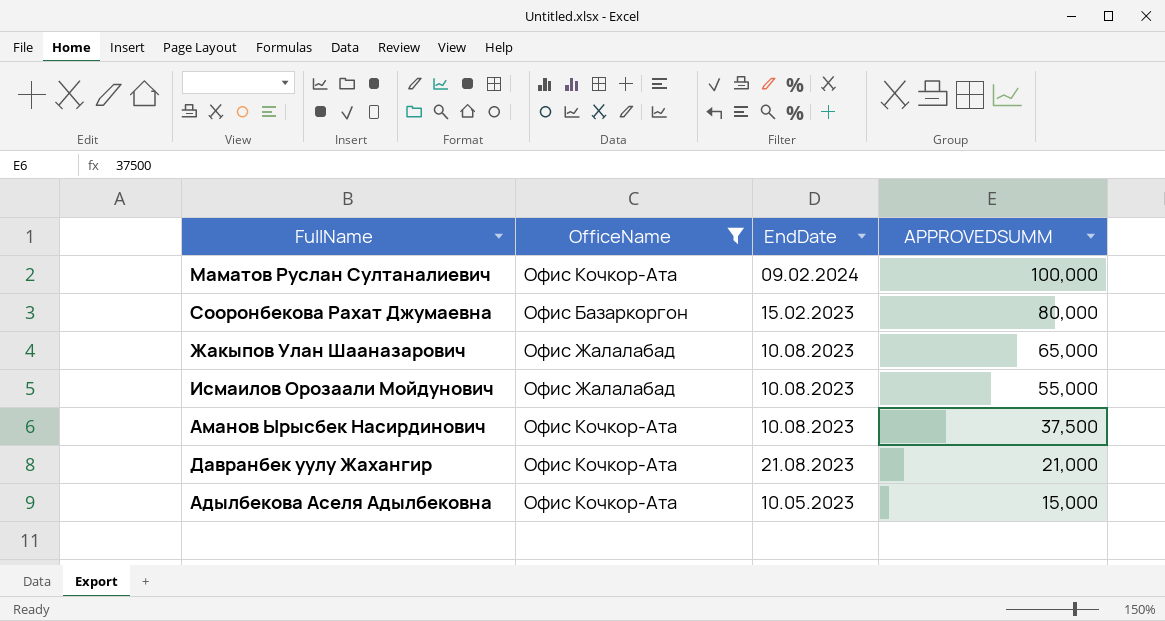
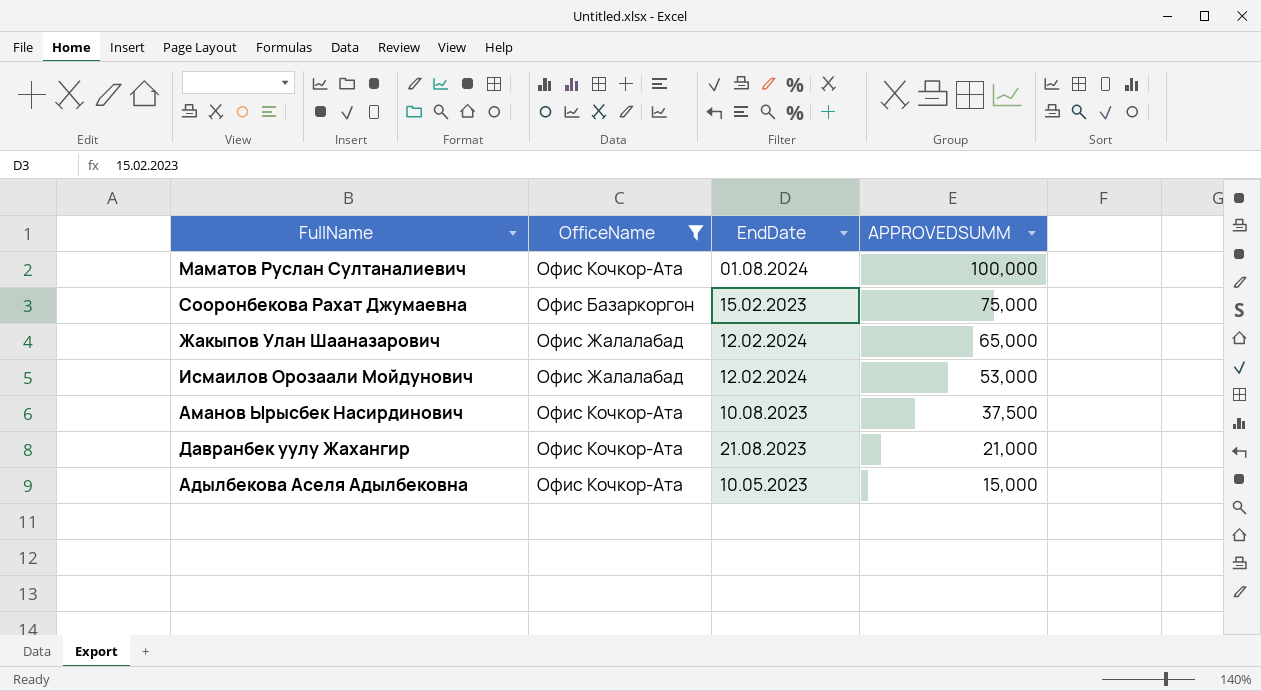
Маматов Руслан Султаналиевич | EndDate: 09.02.2024 -> 01.08.2024
Сооронбекова Рахат Джумаевна | APPROVEDSUMM: 80,000 -> 75,000
Жакыпов Улан Шааназарович | EndDate: 10.08.2023 -> 12.02.2024
Исмаилов Орозаали Мойдунович | EndDate: 10.08.2023 -> 12.02.2024
Исмаилов Орозаали Мойдунович | APPROVEDSUMM: 55,000 -> 53,000

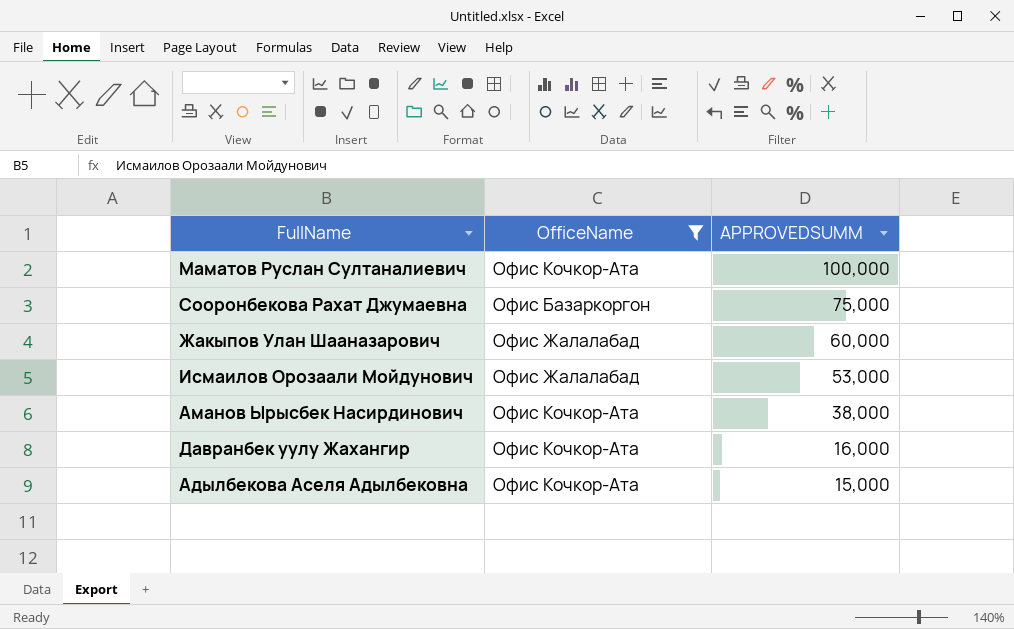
column EndDate | position: 3 -> none
Жакыпов Улан Шааназарович | APPROVEDSUMM: 65,000 -> 60,000
Аманов Ырысбек Насирдинович | APPROVEDSUMM: 37,500 -> 38,000
Давранбек уулу Жахангир | APPROVEDSUMM: 21,000 -> 16,000

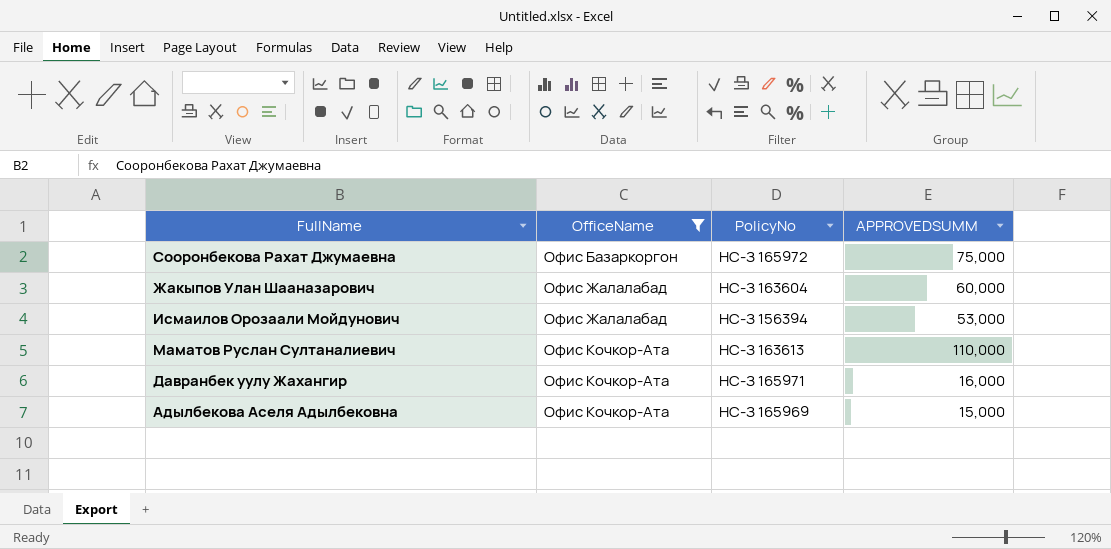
row order: APPROVEDSUMM descending -> OfficeName ascending
column PolicyNo | position: none -> 3
row Аманов Ырысбек Насирдинович: Офис Кочкор-Ата | 38,000 -> none
Маматов Руслан Султаналиевич | APPROVEDSUMM: 100,000 -> 110,000

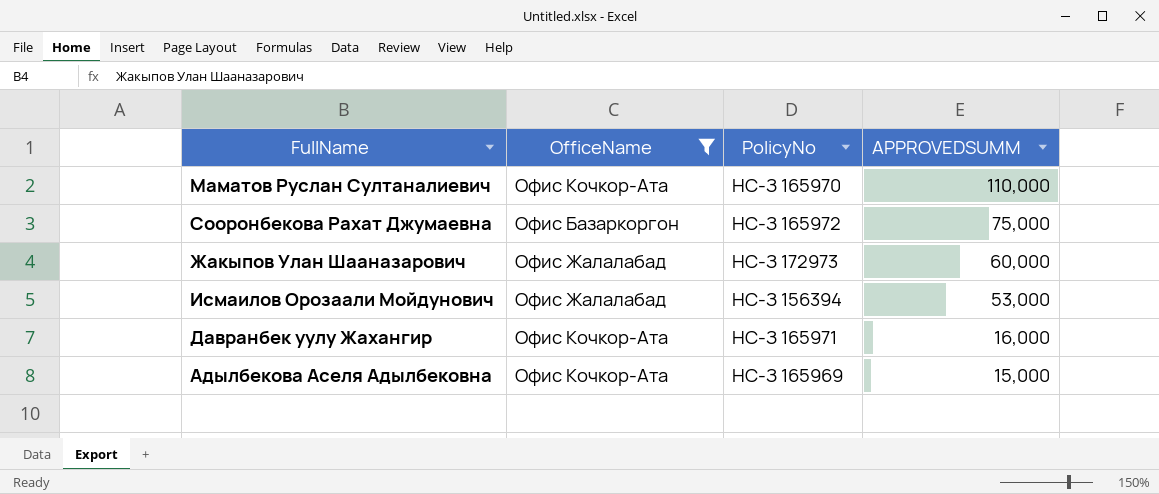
row order: OfficeName ascending -> APPROVEDSUMM descending
Маматов Руслан Султаналиевич | PolicyNo: НС-З 163613 -> НС-З 165970
Жакыпов Улан Шааназарович | PolicyNo: НС-З 163604 -> НС-З 172973

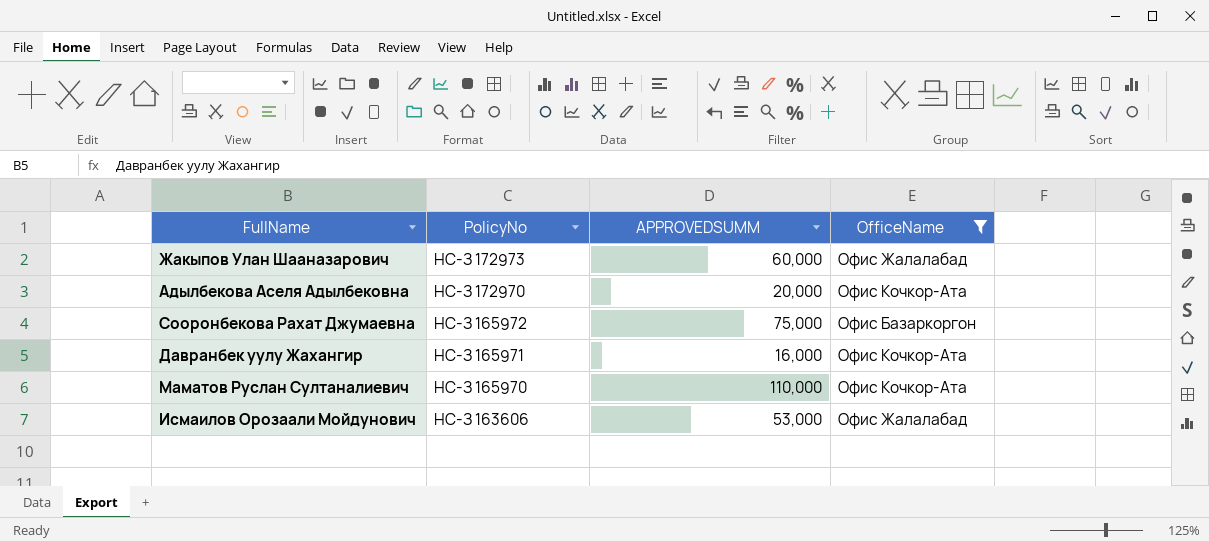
row order: APPROVEDSUMM descending -> PolicyNo descending
column OfficeName | position: 2 -> 4
Адылбекова Аселя Адылбековна | PolicyNo: НС-З 165969 -> НС-З 172970
Адылбекова Аселя Адылбековна | APPROVEDSUMM: 15,000 -> 20,000
Исмаилов Орозаали Мойдунович | PolicyNo: НС-З 156394 -> НС-З 163606

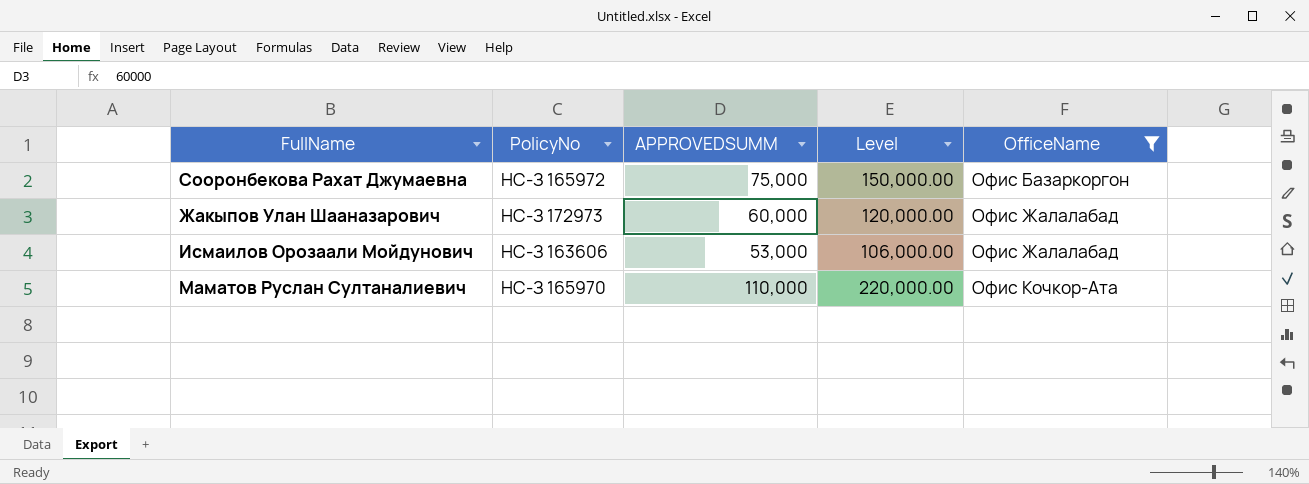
row order: PolicyNo descending -> OfficeName ascending
column Level | formula: none -> [APPROVEDSUMM] * 2
row Адылбекова Аселя Адылбековна: НС-З 172970 | 20,000 | Офис Кочкор-Ата -> none
row Давранбек уулу Жахангир: НС-З 165971 | 16,000 | Офис Кочкор-Ата -> none

